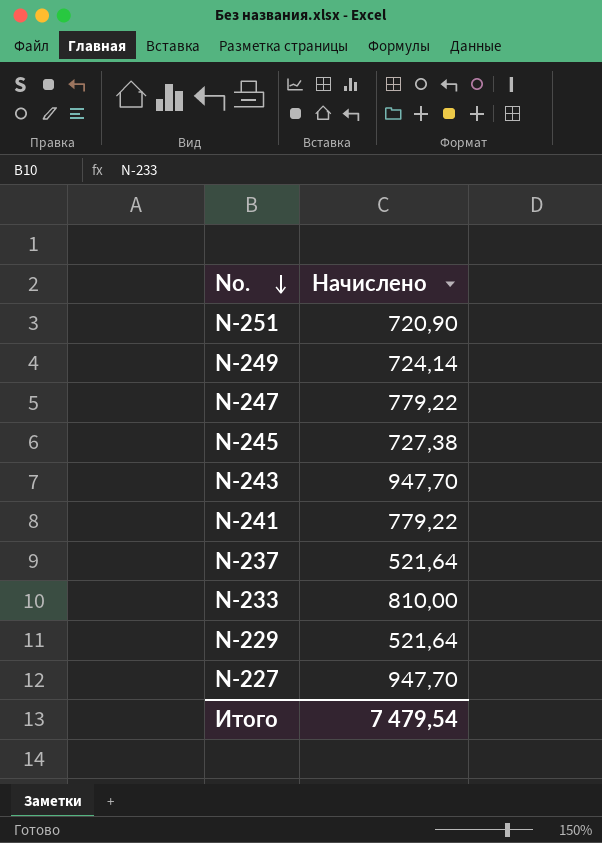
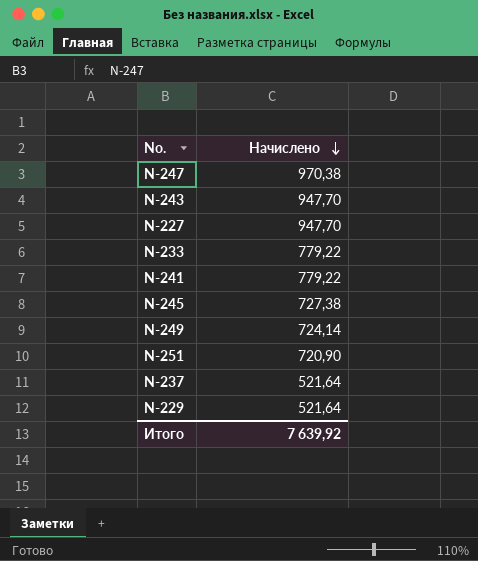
row order: No. descending -> Начислено descending
N-247 | Начислено: 779,22 -> 970,38
N-233 | Начислено: 810,00 -> 779,22
Итого | Начислено: 7 479,54 -> 7 639,92

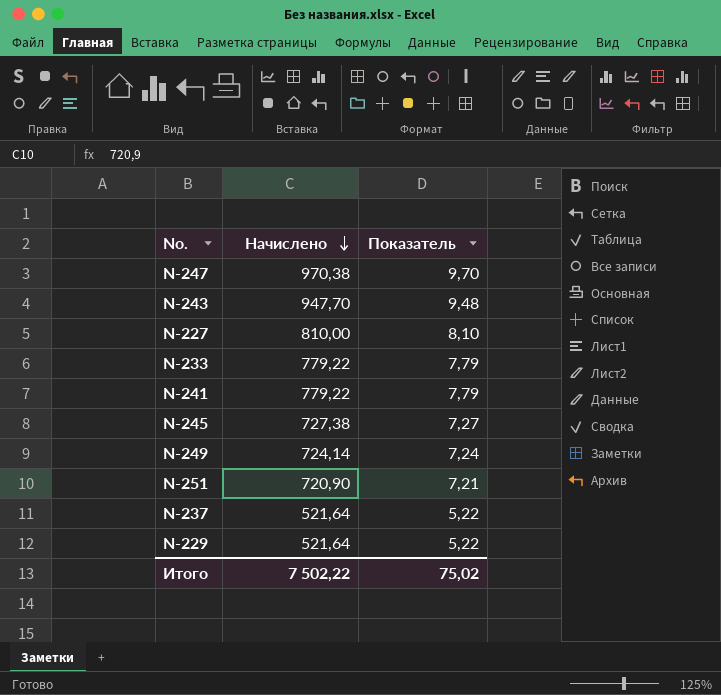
column Показатель | formula: none -> [Начислено] * 0,01
N-227 | Начислено: 947,70 -> 810,00
Итого | Начислено: 7 639,92 -> 7 502,22

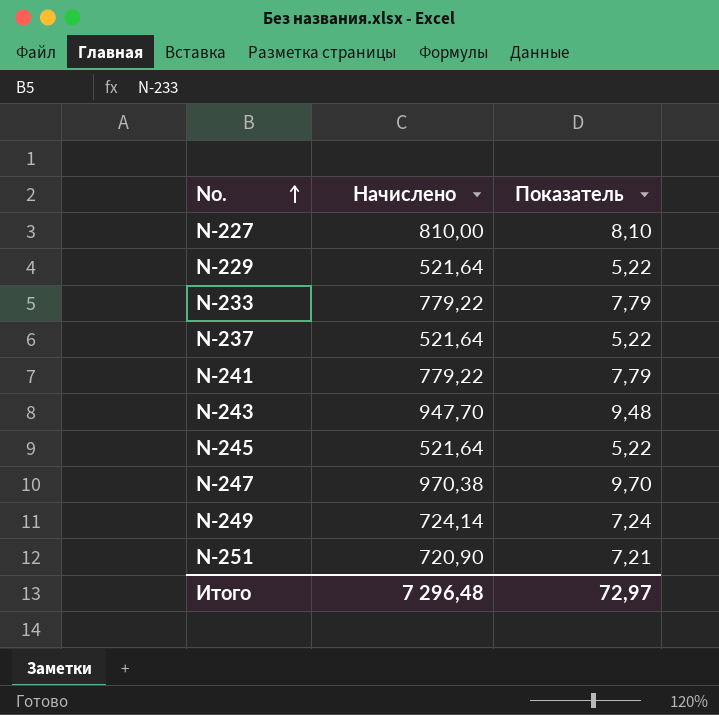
row order: Начислено descending -> No. ascending
N-245 | Начислено: 727,38 -> 521,64
N-245 | Показатель: 7,27 -> 5,22
Итого | Начислено: 7 502,22 -> 7 296,48
Итого | Показатель: 75,02 -> 72,97

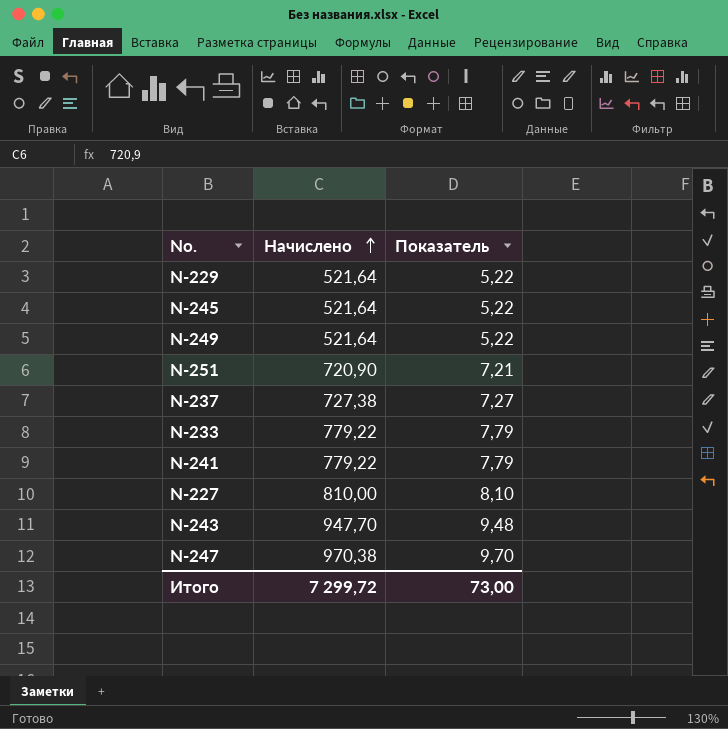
row order: No. ascending -> Начислено ascending
N-249 | Начислено: 724,14 -> 521,64
N-249 | Показатель: 7,24 -> 5,22
N-237 | Начислено: 521,64 -> 727,38
N-237 | Показатель: 5,22 -> 7,27
Итого | Начислено: 7 296,48 -> 7 299,72
Итого | Показатель: 72,97 -> 73,00

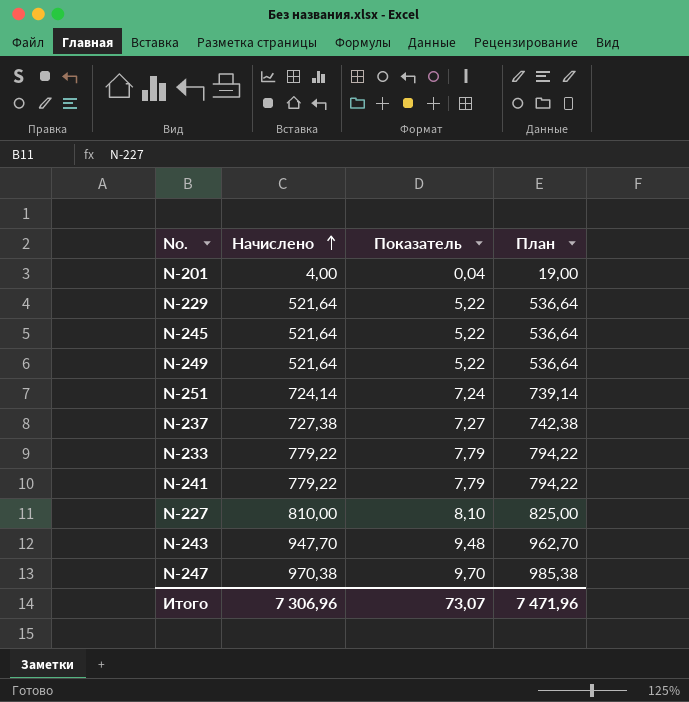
column План | formula: none -> [Начислено] + 15
row N-201: none -> 4,00 | 0,04 | 19,00
N-251 | Начислено: 720,90 -> 724,14
N-251 | Показатель: 7,21 -> 7,24
Итого | Начислено: 7 299,72 -> 7 306,96
Итого | Показатель: 73,00 -> 73,07

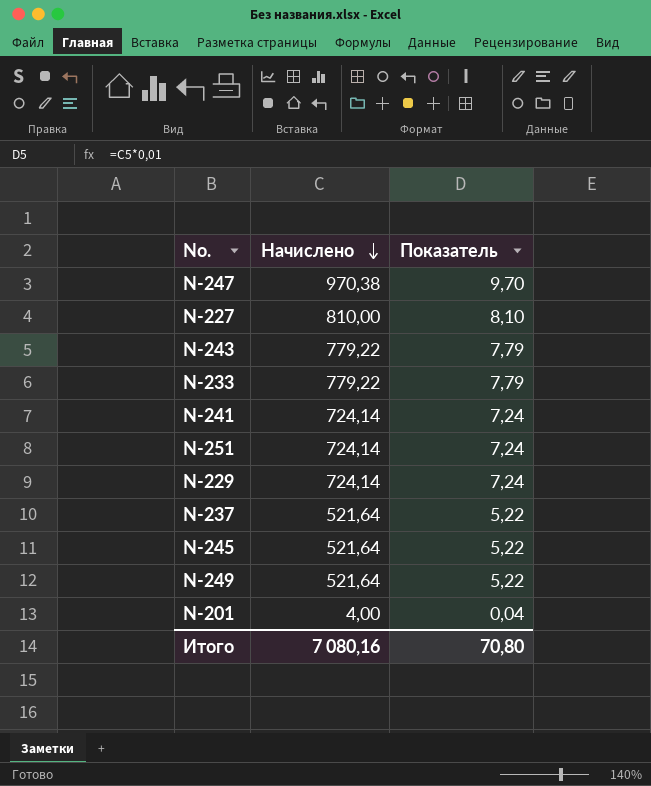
row order: Начислено ascending -> Начислено descending
column План | formula: [Начислено] + 15 -> none
N-243 | Начислено: 947,70 -> 779,22
N-243 | Показатель: 9,48 -> 7,79
N-241 | Начислено: 779,22 -> 724,14
N-241 | Показатель: 7,79 -> 7,24
N-229 | Начислено: 521,64 -> 724,14
N-229 | Показатель: 5,22 -> 7,24
N-237 | Начислено: 727,38 -> 521,64
N-237 | Показатель: 7,27 -> 5,22
Итого | Начислено: 7 306,96 -> 7 080,16
Итого | Показатель: 73,07 -> 70,80

